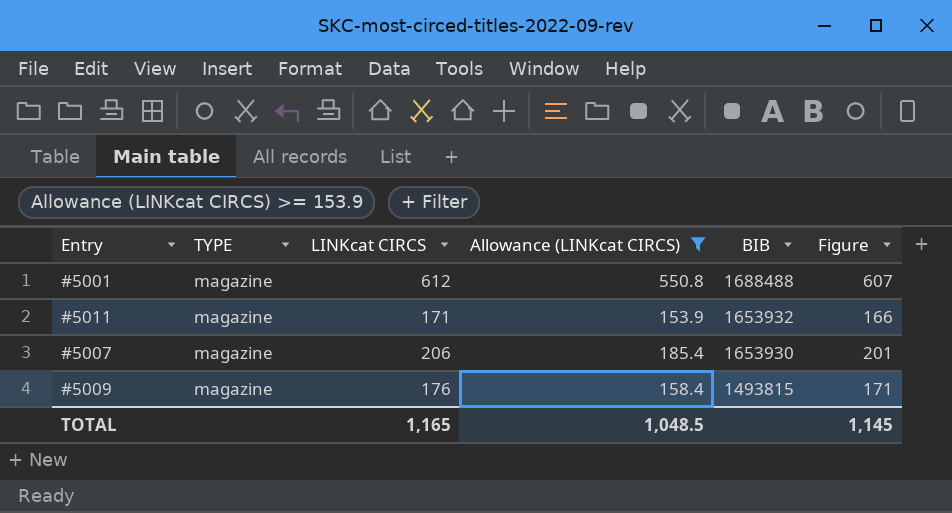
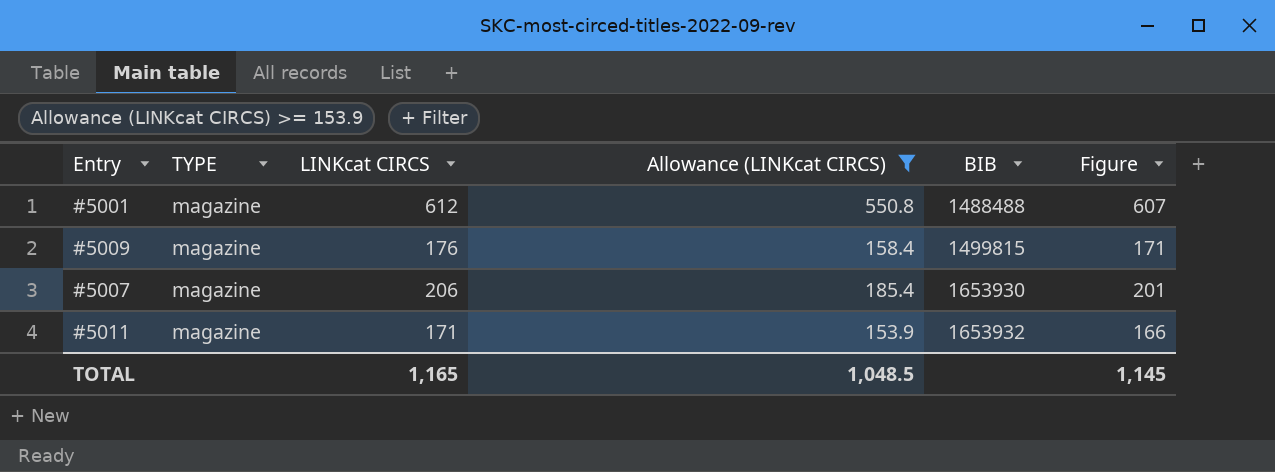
row order: BIB descending -> BIB ascending
#5001 | BIB: 1688488 -> 1488488
#5009 | BIB: 1493815 -> 1499815

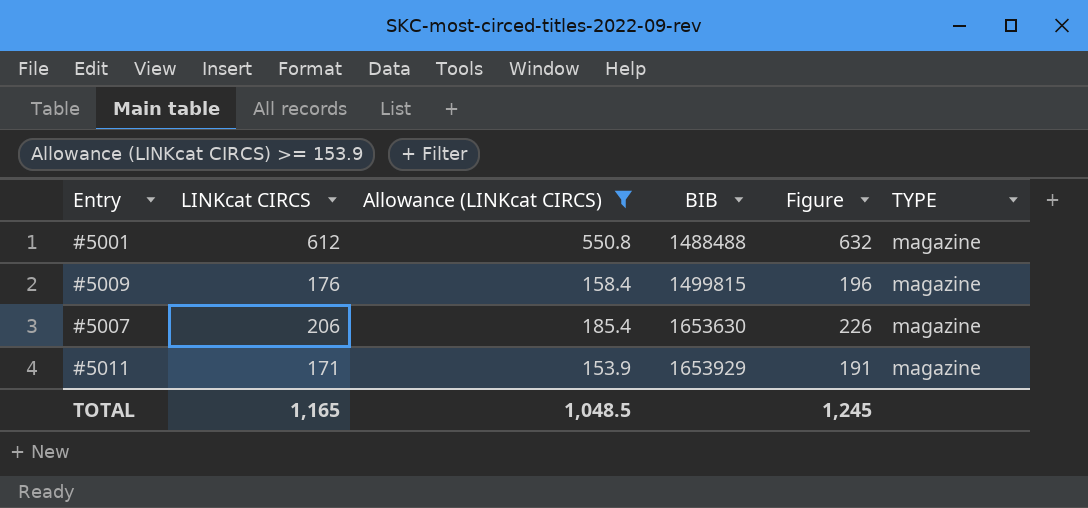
column Figure | formula: [LINKcat CIRCS] - 5 -> [LINKcat CIRCS] + 20
column TYPE | position: 2 -> 6
#5007 | BIB: 1653930 -> 1653630
#5011 | BIB: 1653932 -> 1653929
TOTAL | Figure: 1,145 -> 1,245

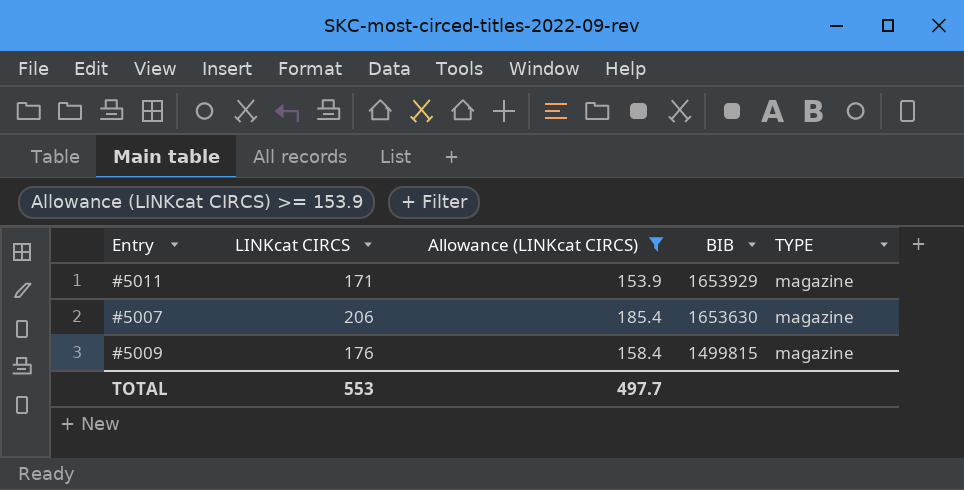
row order: BIB ascending -> BIB descending
column Figure | formula: [LINKcat CIRCS] + 20 -> none
row #5001: 612 | 550.8 | 1488488 | 632 | magazine -> none
TOTAL | LINKcat CIRCS: 1,165 -> 553
TOTAL | Allowance (LINKcat CIRCS): 1,048.5 -> 497.7

